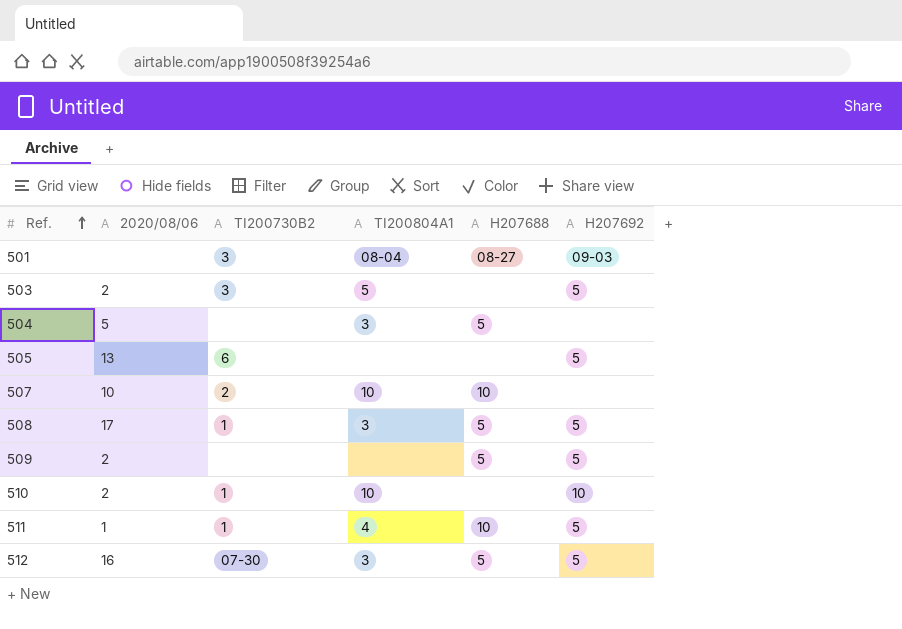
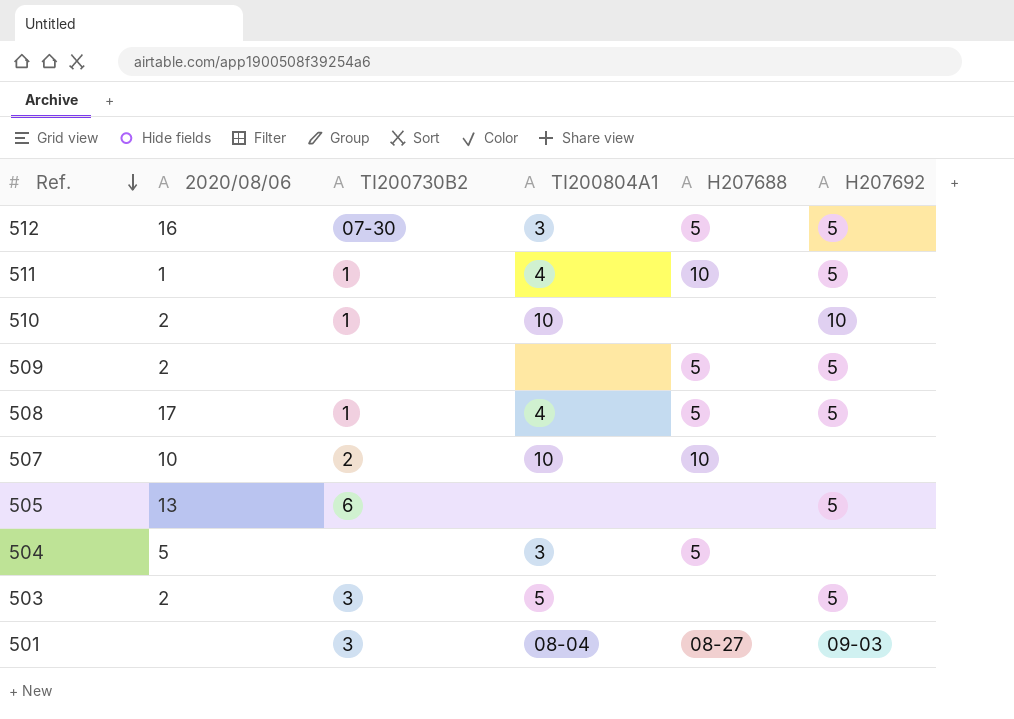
row order: Ref. ascending -> Ref. descending
508 | TI200804A1: 3 -> 4

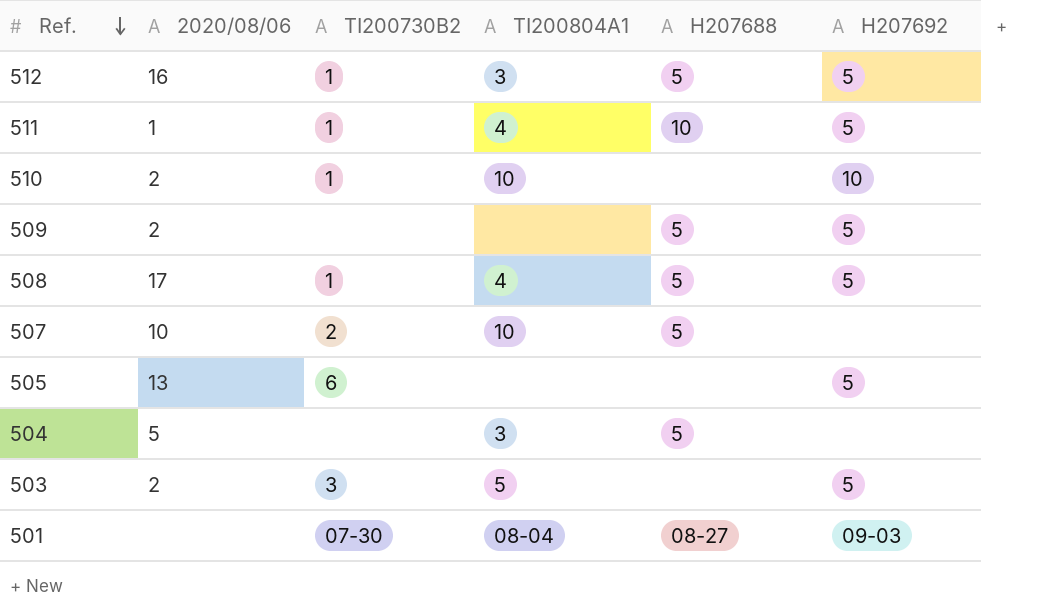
512 | TI200730B2: 07-30 -> 1
507 | H207688: 10 -> 5
501 | TI200730B2: 3 -> 07-30

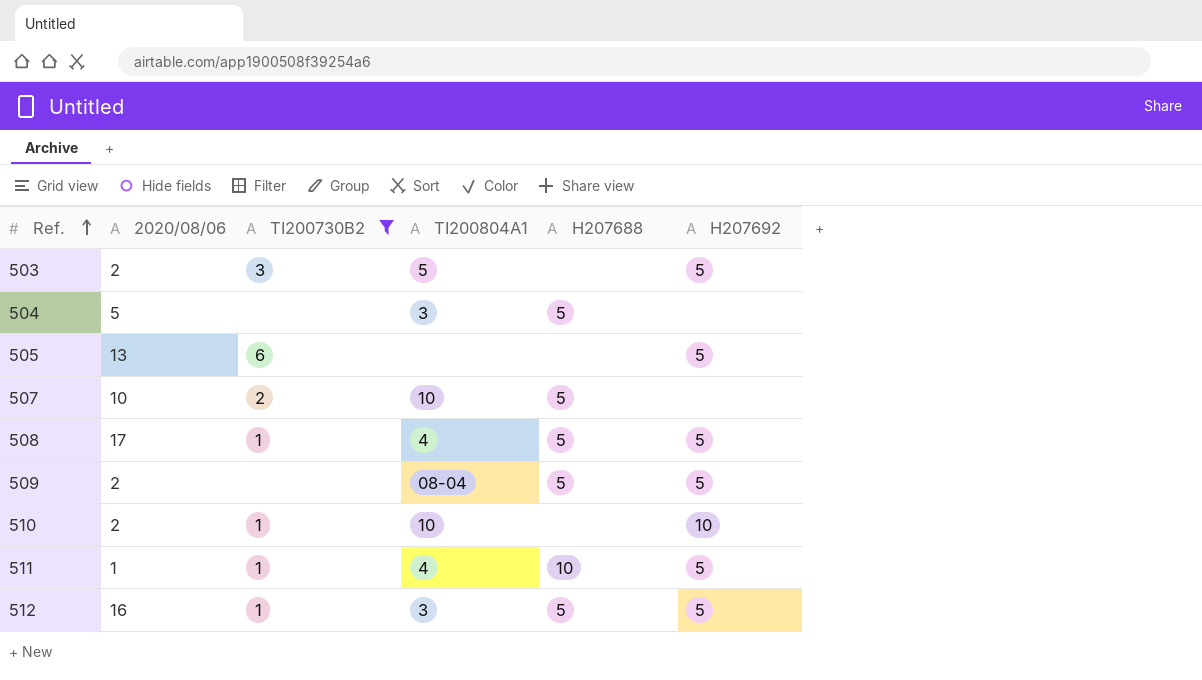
filter: none -> TI200730B2 != 07-30
row order: Ref. descending -> Ref. ascending
509 | TI200804A1: none -> 08-04

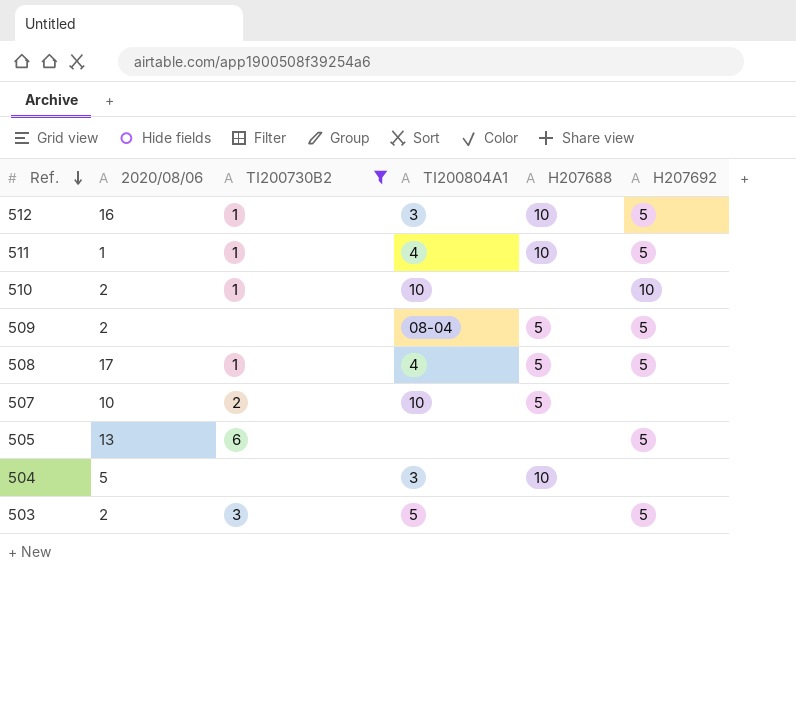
row order: Ref. ascending -> Ref. descending
512 | H207688: 5 -> 10
504 | H207688: 5 -> 10

